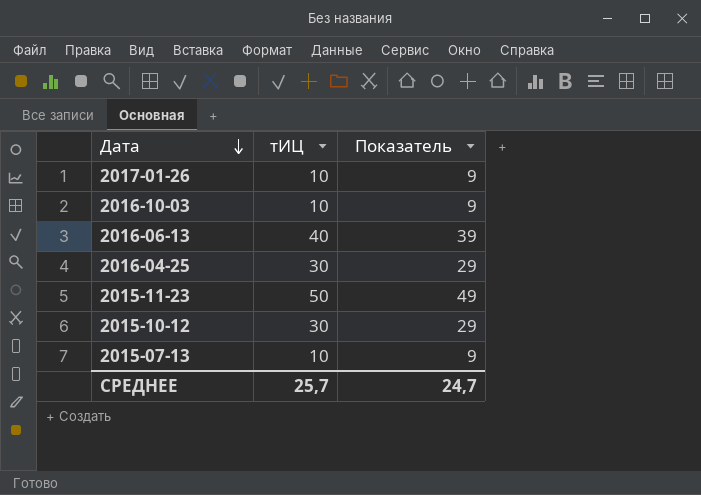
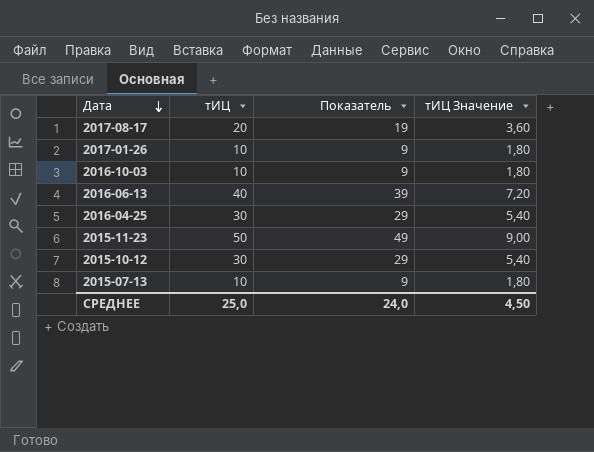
column тИЦ Значение | formula: none -> [тИЦ] * 0,18
row 2017-08-17: none -> 20 | 19 | 3,60
СРЕДНЕЕ | тИЦ: 25,7 -> 25,0
СРЕДНЕЕ | Показатель: 24,7 -> 24,0

